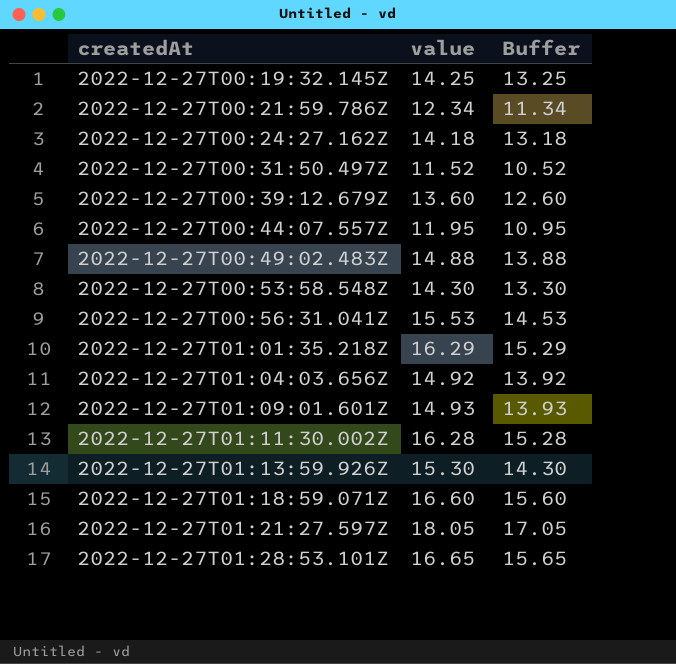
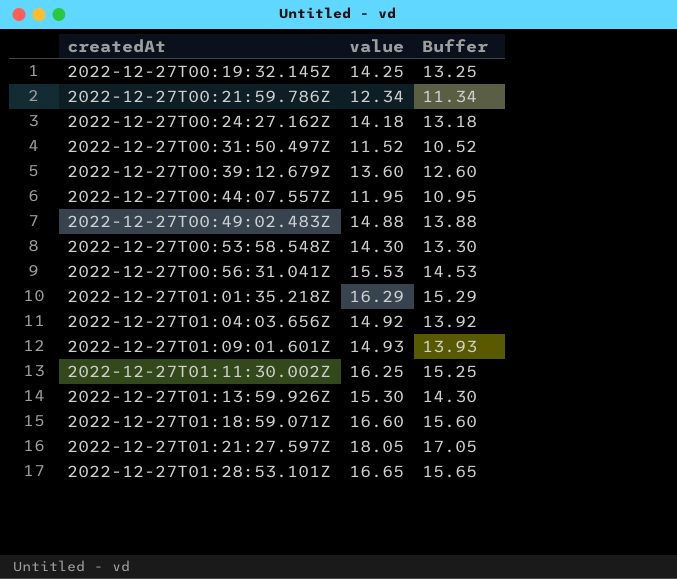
2022-12-27T01:11:30.002Z | value: 16.28 -> 16.25
2022-12-27T01:11:30.002Z | Buffer: 15.28 -> 15.25

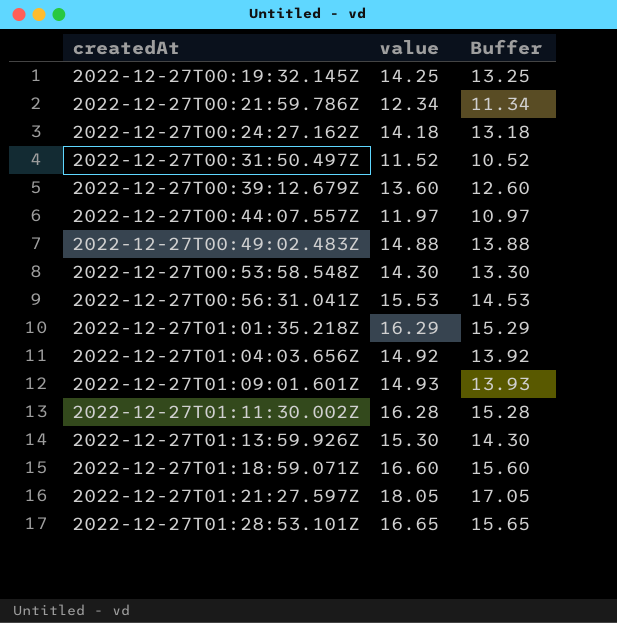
2022-12-27T00:44:07.557Z | value: 11.95 -> 11.97
2022-12-27T00:44:07.557Z | Buffer: 10.95 -> 10.97
2022-12-27T01:11:30.002Z | value: 16.25 -> 16.28
2022-12-27T01:11:30.002Z | Buffer: 15.25 -> 15.28

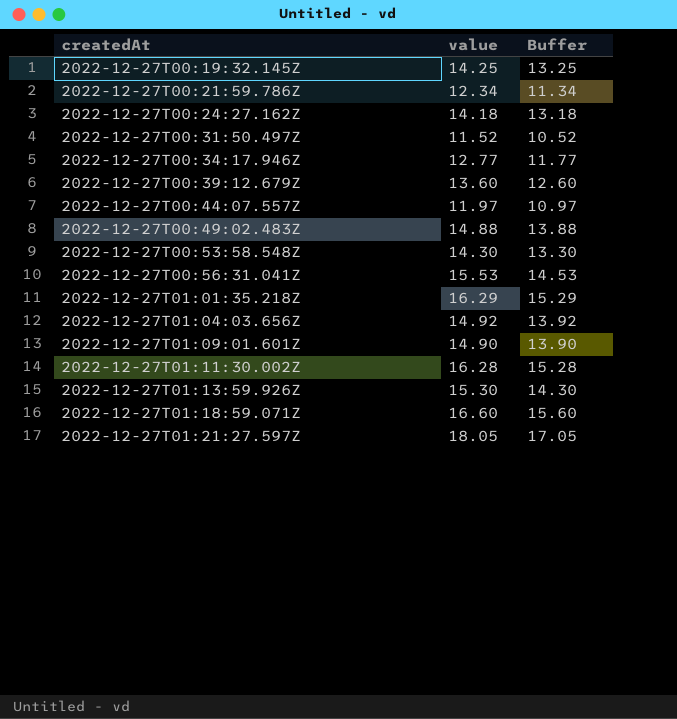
row 2022-12-27T01:28:53.101Z: 16.65 | 15.65 -> none
row 2022-12-27T00:34:17.946Z: none -> 12.77 | 11.77
2022-12-27T01:09:01.601Z | value: 14.93 -> 14.90
2022-12-27T01:09:01.601Z | Buffer: 13.93 -> 13.90

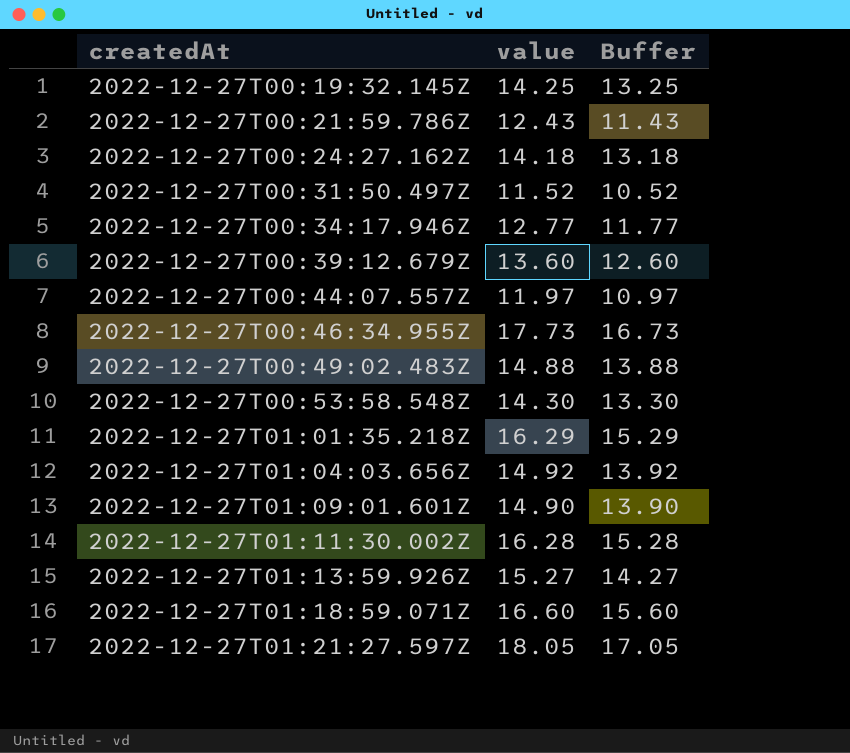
row 2022-12-27T00:56:31.041Z: 15.53 | 14.53 -> none
2022-12-27T00:21:59.786Z | value: 12.34 -> 12.43
2022-12-27T00:21:59.786Z | Buffer: 11.34 -> 11.43
row 2022-12-27T00:46:34.955Z: none -> 17.73 | 16.73
2022-12-27T01:13:59.926Z | value: 15.30 -> 15.27
2022-12-27T01:13:59.926Z | Buffer: 14.30 -> 14.27

